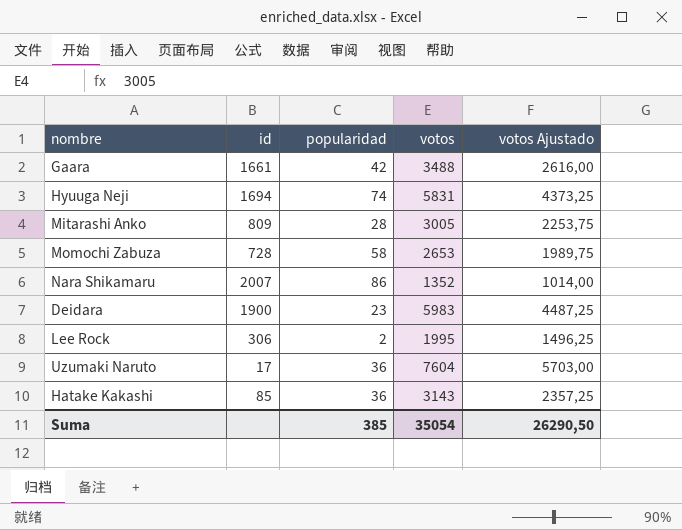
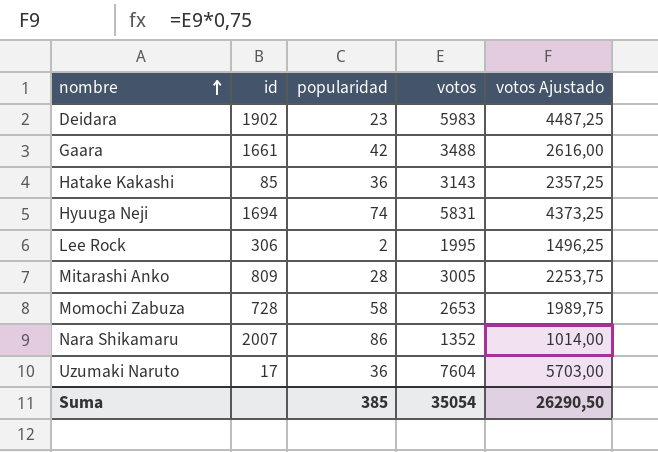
row order: none -> nombre ascending
Deidara | id: 1900 -> 1902

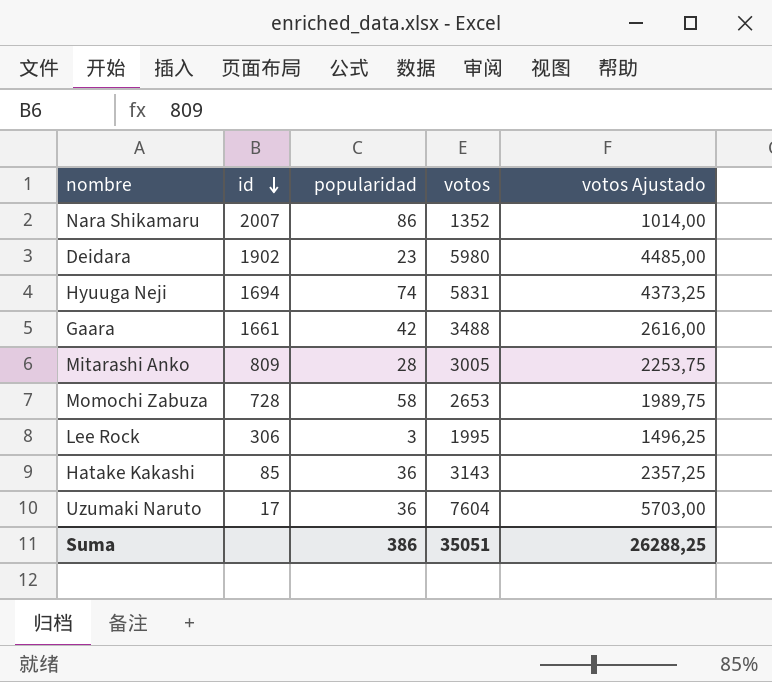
row order: nombre ascending -> id descending
Deidara | votos: 5983 -> 5980
Deidara | votos Ajustado: 4487,25 -> 4485,00
Lee Rock | popularidad: 2 -> 3
Suma | popularidad: 385 -> 386
Suma | votos: 35054 -> 35051
Suma | votos Ajustado: 26290,50 -> 26288,25

